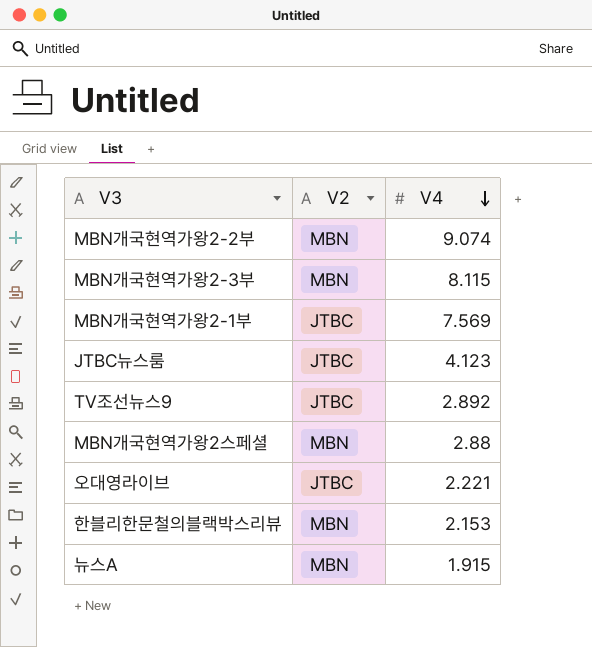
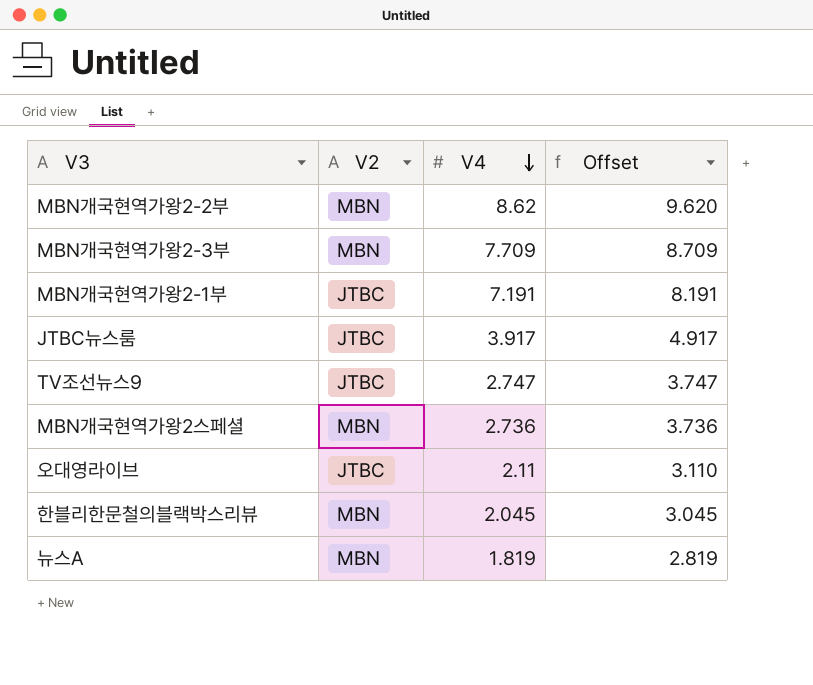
column Offset | formula: none -> [V4] + 1
MBN개국현역가왕2-2부 | V4: 9.074 -> 8.62
MBN개국현역가왕2-3부 | V4: 8.115 -> 7.709
MBN개국현역가왕2-1부 | V4: 7.569 -> 7.191
JTBC뉴스룸 | V4: 4.123 -> 3.917
TV조선뉴스9 | V4: 2.892 -> 2.747
MBN개국현역가왕2스페셜 | V4: 2.88 -> 2.736
오대영라이브 | V4: 2.221 -> 2.11
한블리한문철의블랙박스리뷰 | V4: 2.153 -> 2.045
뉴스A | V4: 1.915 -> 1.819

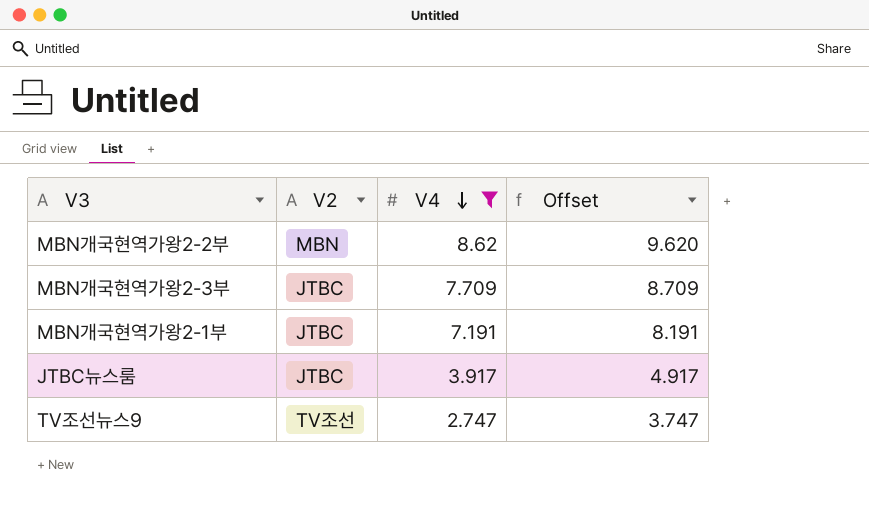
filter: none -> V4 >= 2.747
MBN개국현역가왕2-3부 | V2: MBN -> JTBC
TV조선뉴스9 | V2: JTBC -> TV조선

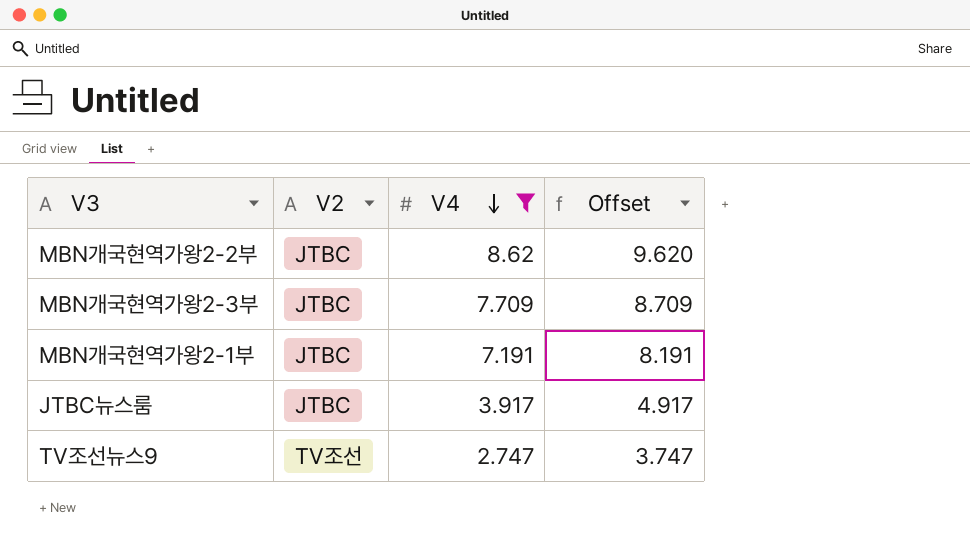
MBN개국현역가왕2-2부 | V2: MBN -> JTBC

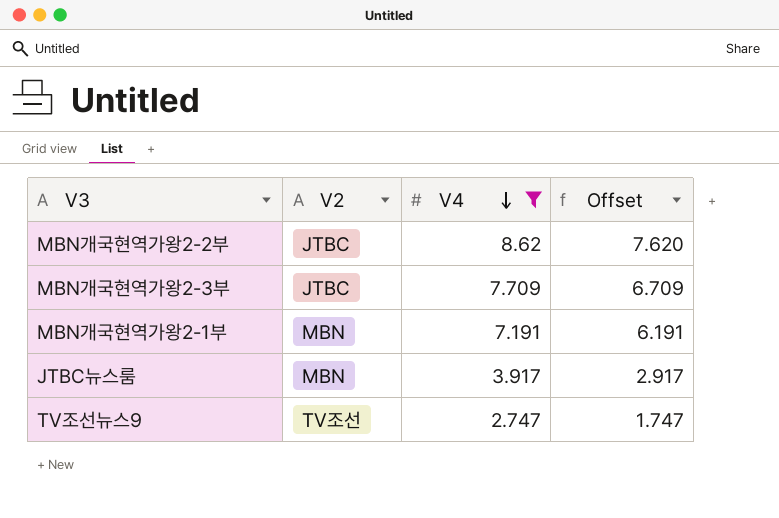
column Offset | formula: [V4] + 1 -> [V4] - 1
MBN개국현역가왕2-1부 | V2: JTBC -> MBN
JTBC뉴스룸 | V2: JTBC -> MBN

